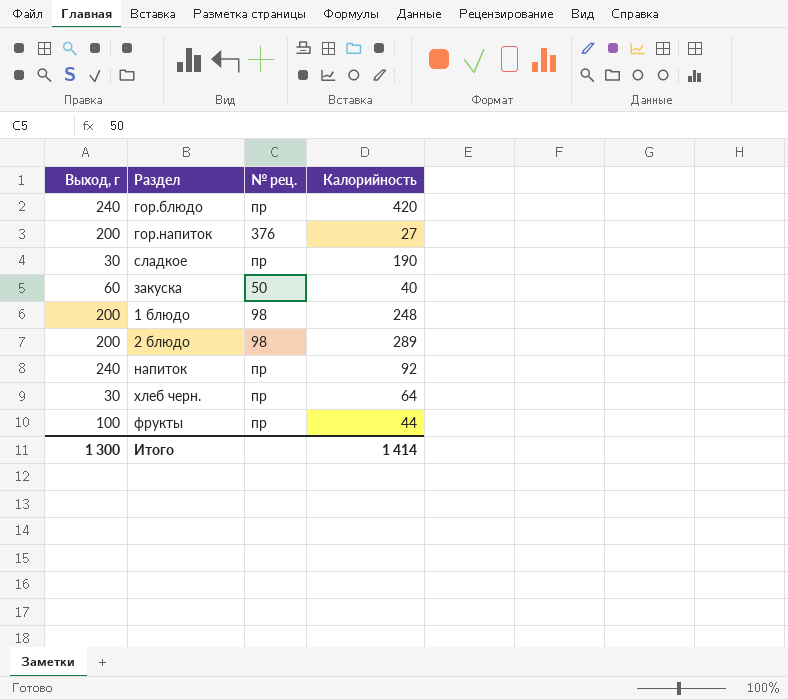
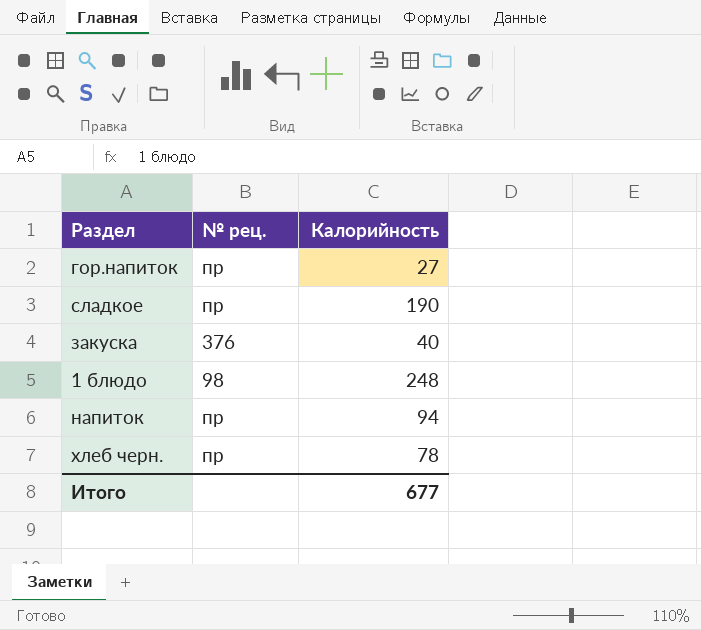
column Выход, г | position: 1 -> none
row гор.блюдо: 240 | пр | 420 -> none
row 2 блюдо: 200 | 98 | 289 -> none
row фрукты: 100 | пр | 44 -> none
гор.напиток | № рец.: 376 -> пр
закуска | № рец.: 50 -> 376
напиток | Калорийность: 92 -> 94
хлеб черн. | Калорийность: 64 -> 78
Итого | Калорийность: 1 414 -> 677

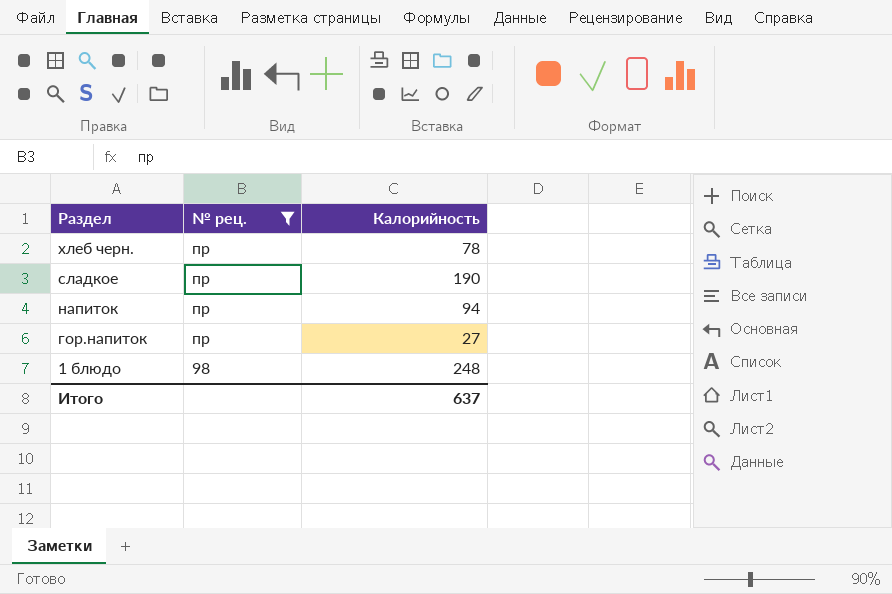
filter: none -> № рец. != 376
row order: none -> Раздел descending
Итого | Калорийность: 677 -> 637

